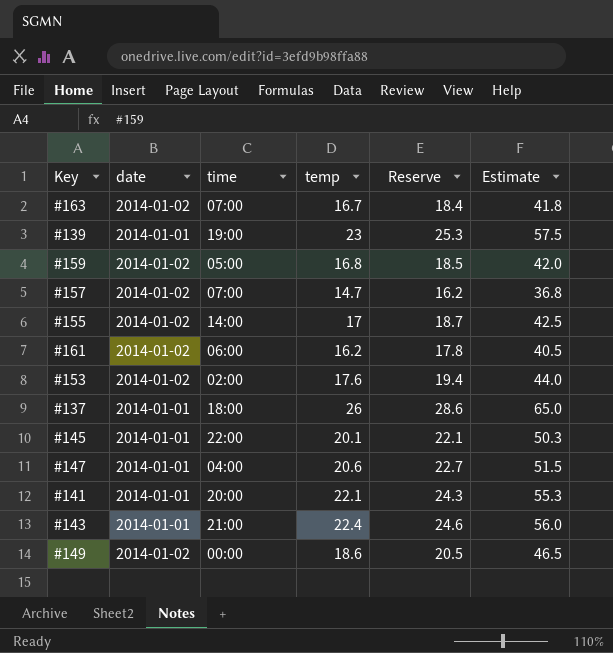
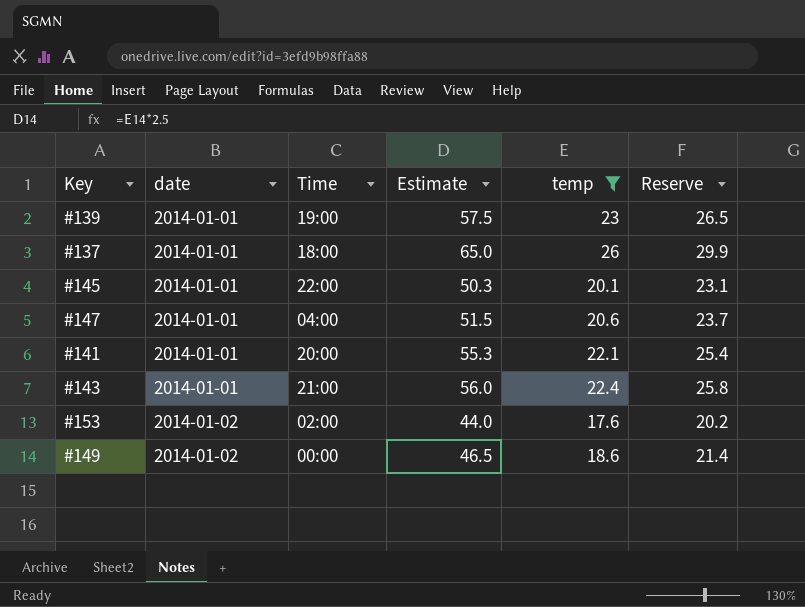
filter: none -> temp >= 17.6
row order: none -> date ascending
column name: time -> Time
column Estimate | position: 6 -> 4
column Reserve | formula: [temp] * 1.1 -> [temp] * 1.15

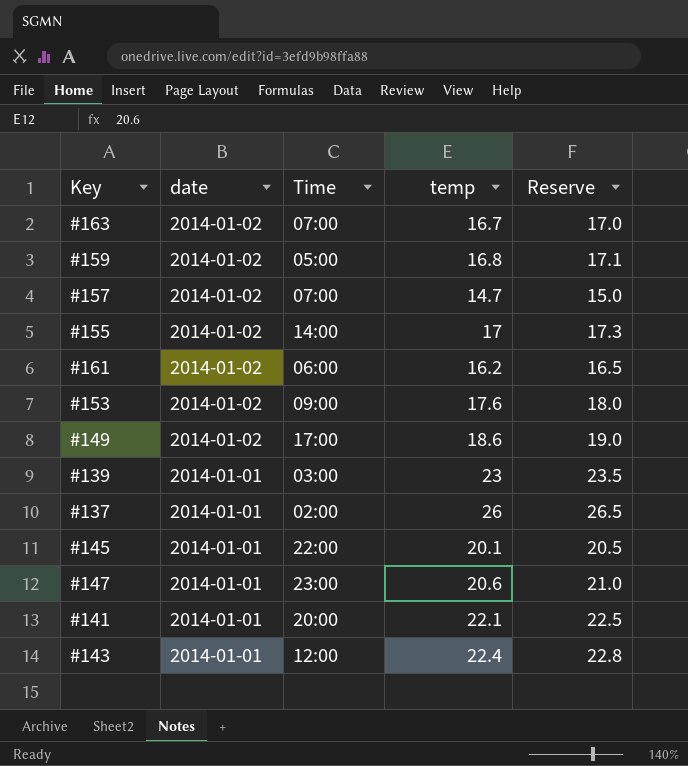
filter: temp >= 17.6 -> none
row order: date ascending -> date descending
column Estimate | formula: [temp] * 2.5 -> none
column Reserve | formula: [temp] * 1.15 -> [temp] * 1.02
#153 | Time: 02:00 -> 09:00
#149 | Time: 00:00 -> 17:00
#139 | Time: 19:00 -> 03:00
#137 | Time: 18:00 -> 02:00
#147 | Time: 04:00 -> 23:00
#143 | Time: 21:00 -> 12:00

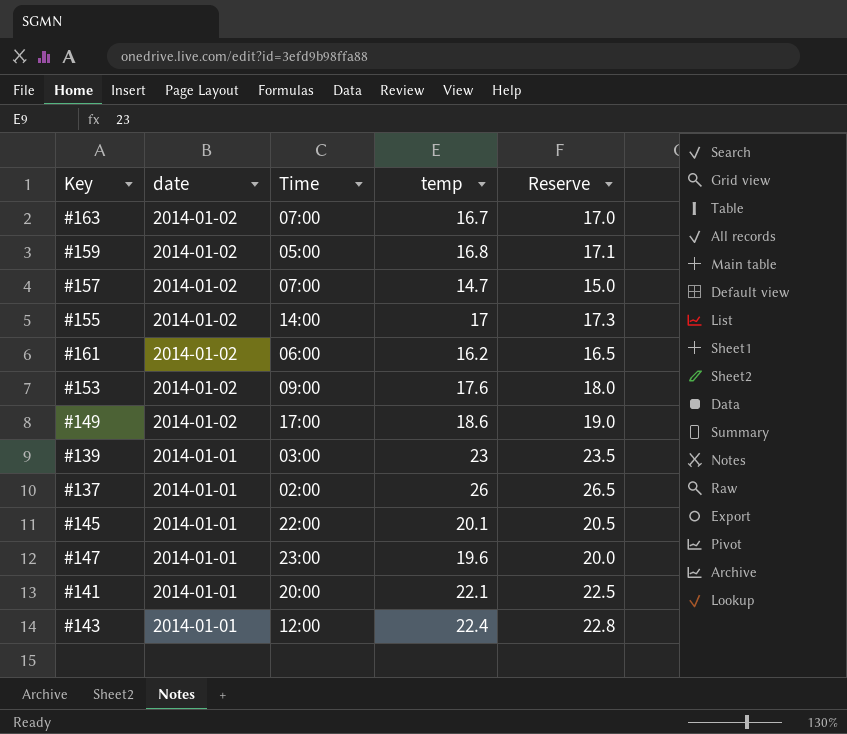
#147 | temp: 20.6 -> 19.6
#147 | Reserve: 21.0 -> 20.0

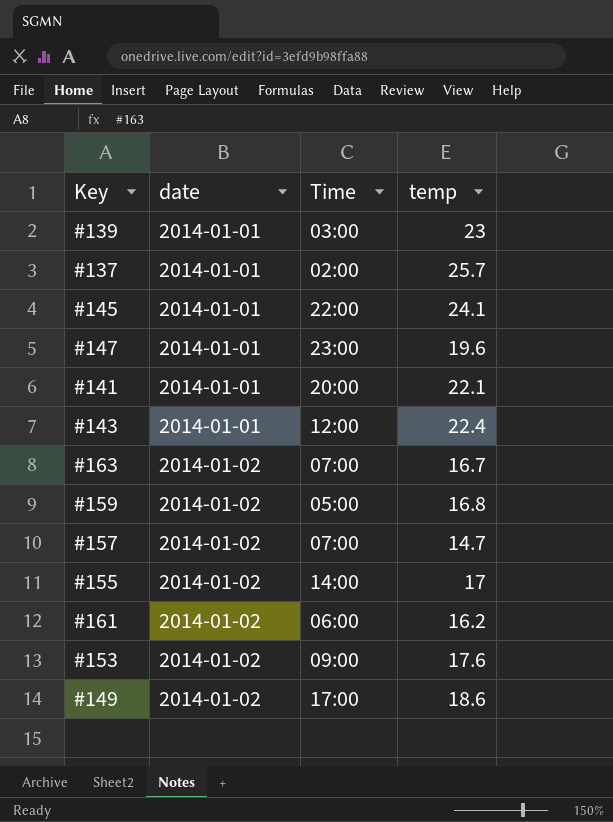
row order: date descending -> date ascending
column Reserve | formula: [temp] * 1.02 -> none
#137 | temp: 26 -> 25.7
#145 | temp: 20.1 -> 24.1

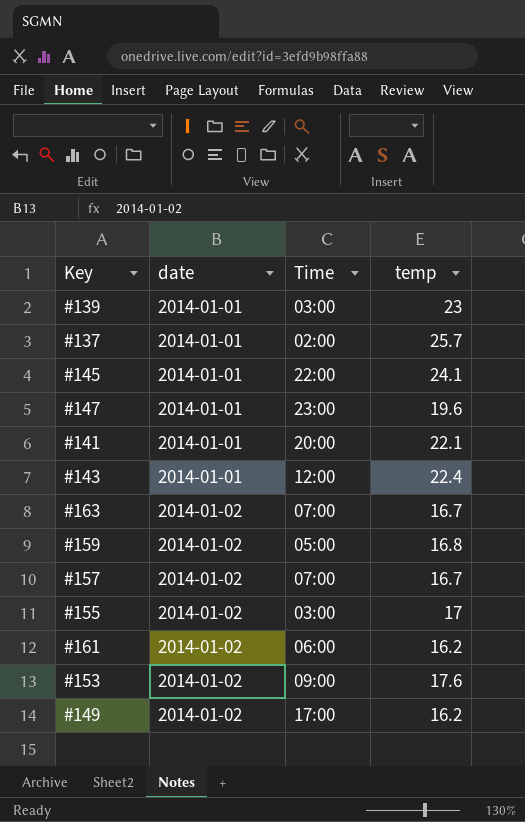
#157 | temp: 14.7 -> 16.7
#155 | Time: 14:00 -> 03:00
#149 | temp: 18.6 -> 16.2

